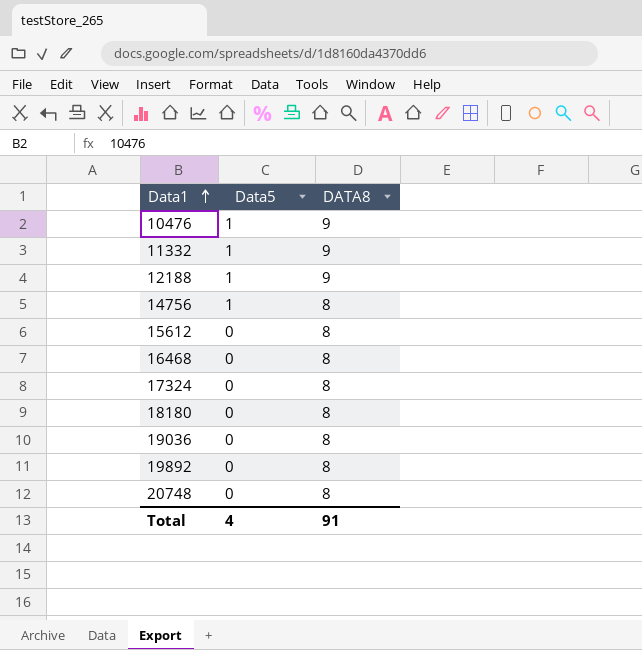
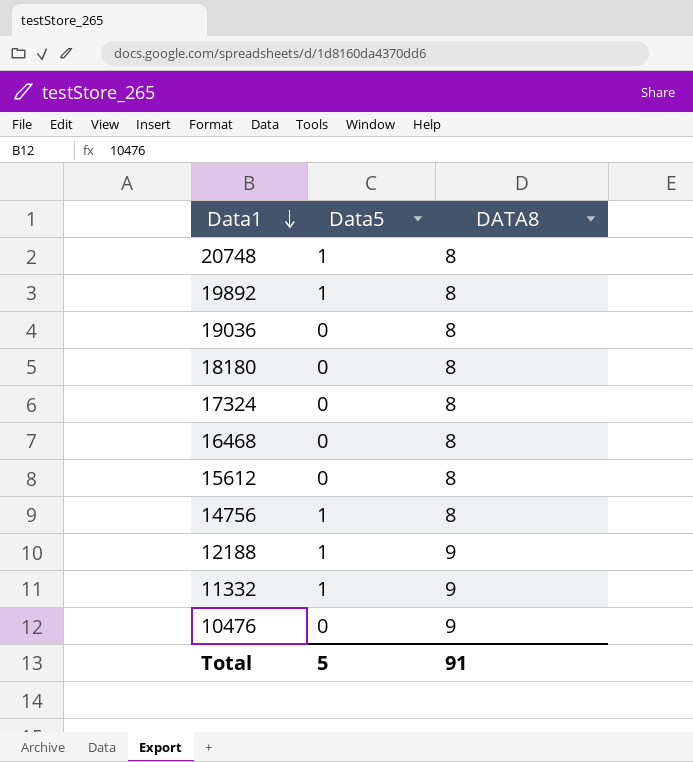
row order: Data1 ascending -> Data1 descending
20748 | Data5: 0 -> 1
19892 | Data5: 0 -> 1
10476 | Data5: 1 -> 0
Total | Data5: 4 -> 5

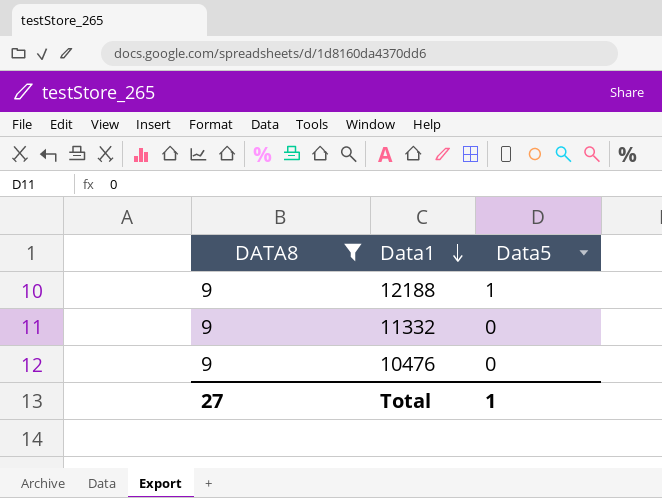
filter: none -> DATA8 = 9
column DATA8 | position: 3 -> 1
11332 | Data5: 1 -> 0
Total | DATA8: 91 -> 27
Total | Data5: 5 -> 1

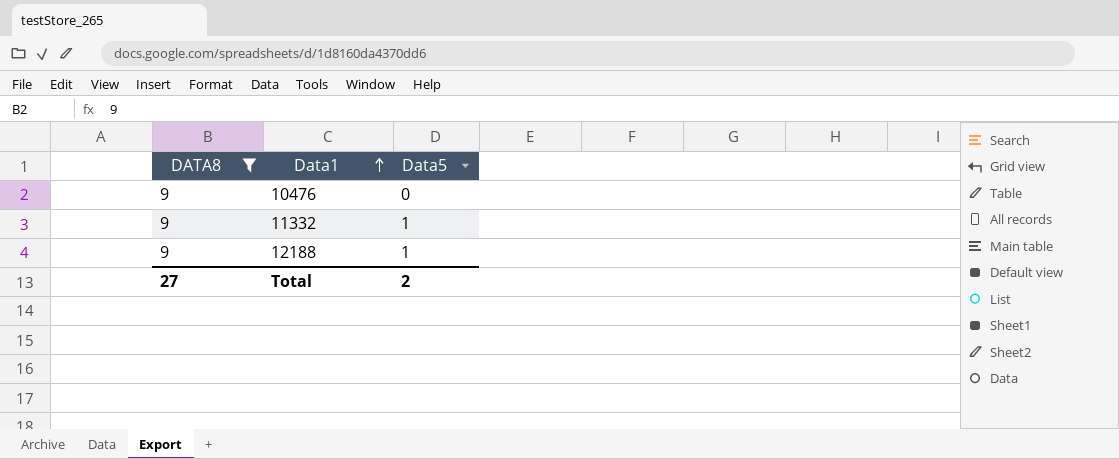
row order: Data1 descending -> Data1 ascending
11332 | Data5: 0 -> 1
Total | Data5: 1 -> 2

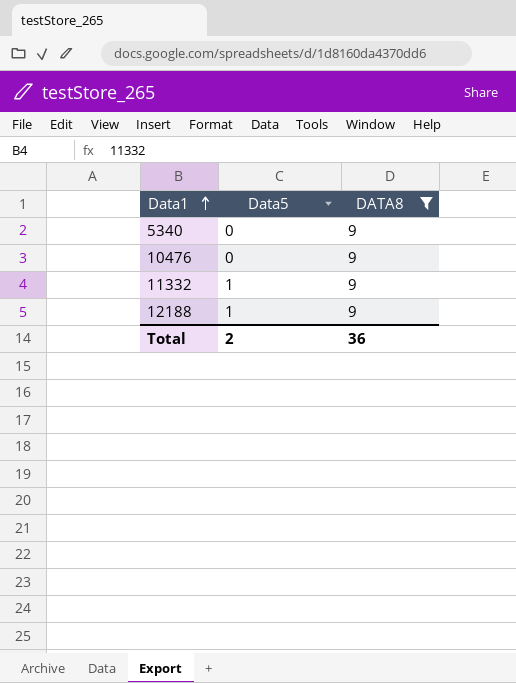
column DATA8 | position: 1 -> 3
row 5340: none -> 0 | 9
Total | DATA8: 27 -> 36

